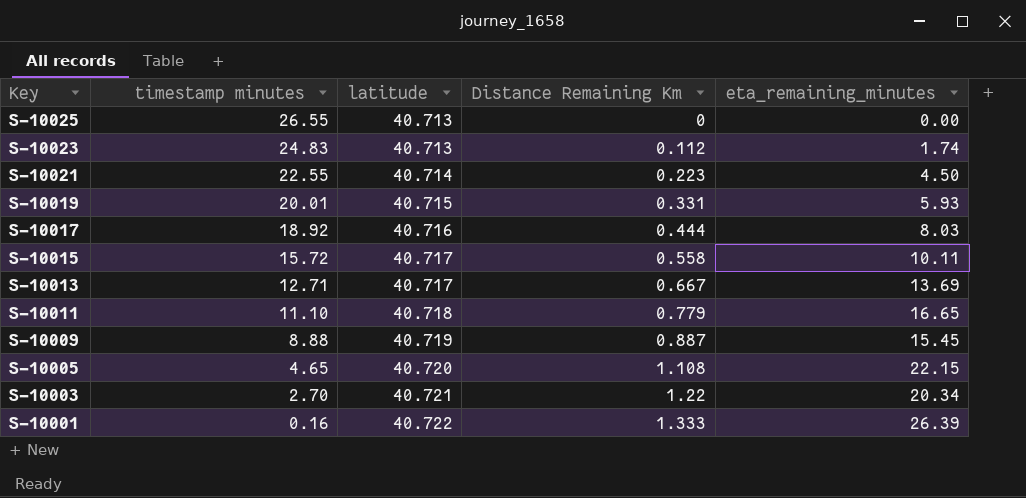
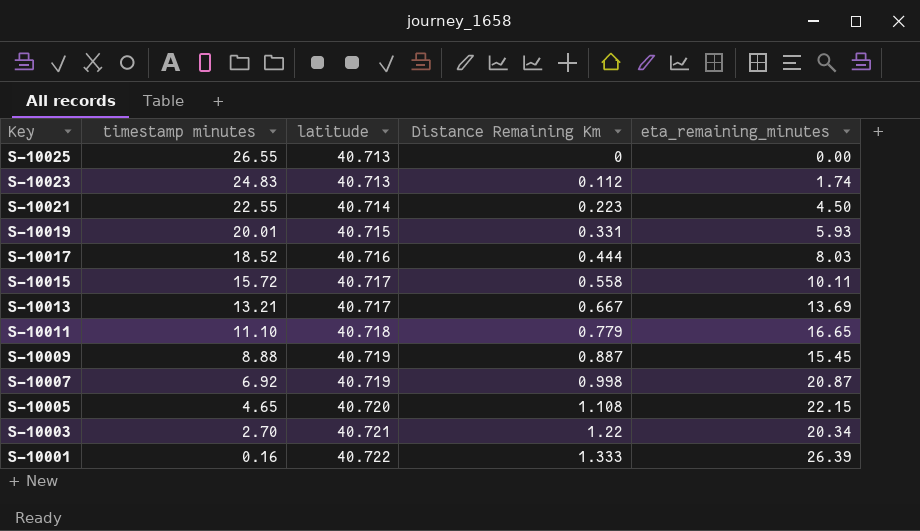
S-10017 | timestamp minutes: 18.92 -> 18.52
S-10013 | timestamp minutes: 12.71 -> 13.21
row S-10007: none -> 6.92 | 40.719 | 0.998 | 20.87

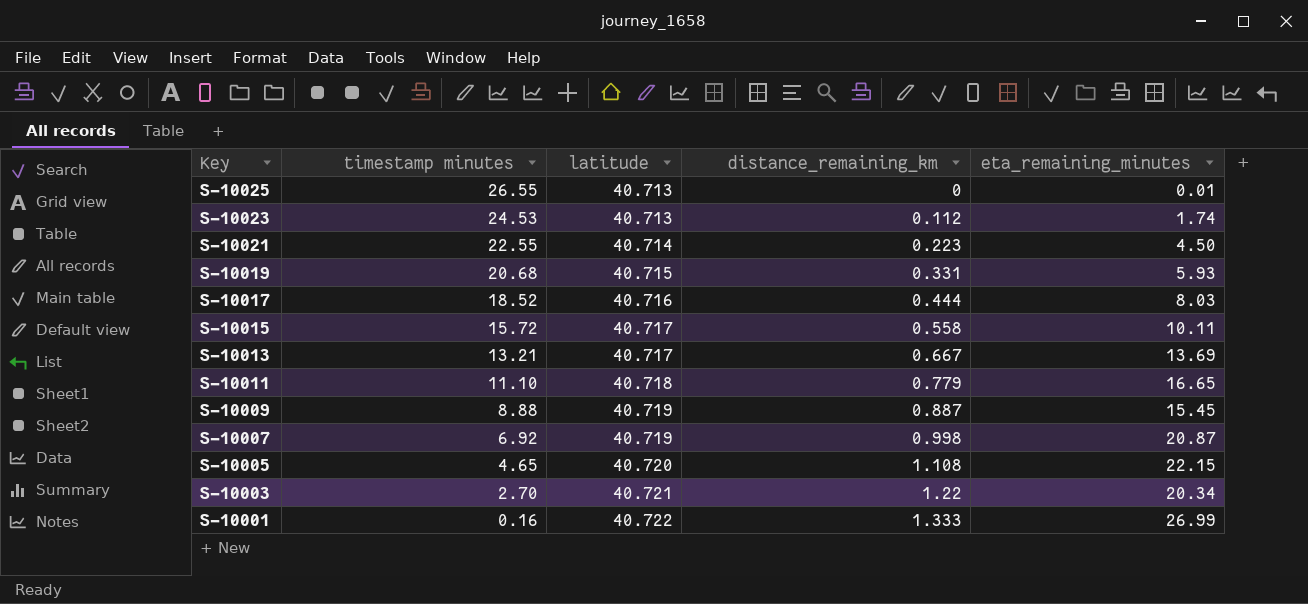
column name: Distance Remaining Km -> distance_remaining_km
S-10025 | eta_remaining_minutes: 0.00 -> 0.01
S-10023 | timestamp minutes: 24.83 -> 24.53
S-10019 | timestamp minutes: 20.01 -> 20.68
S-10001 | eta_remaining_minutes: 26.39 -> 26.99

